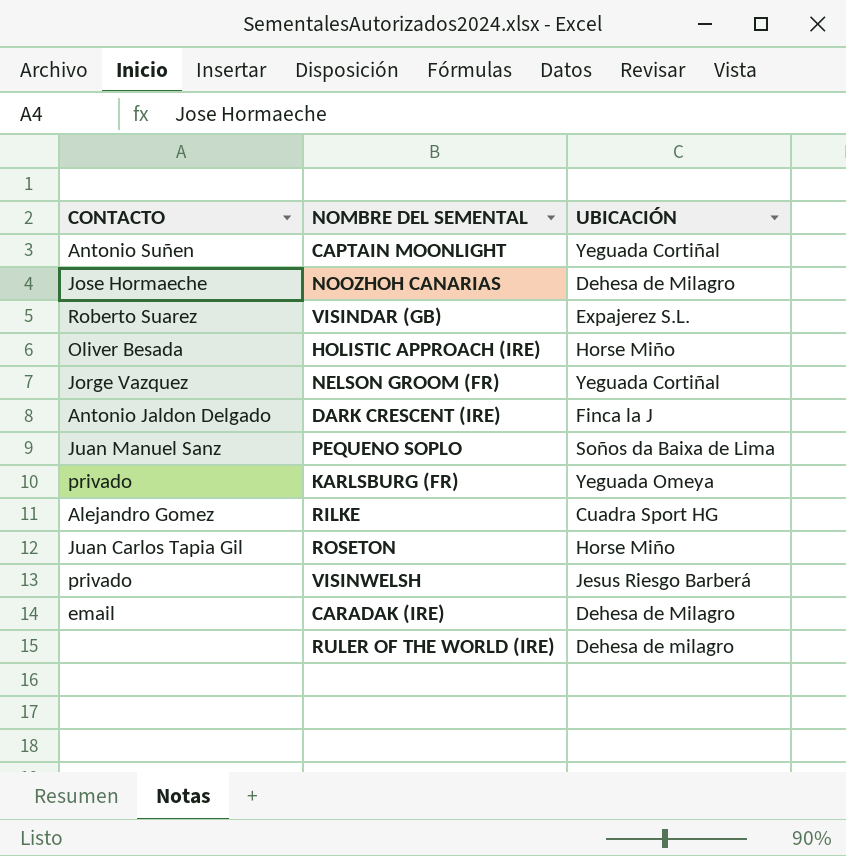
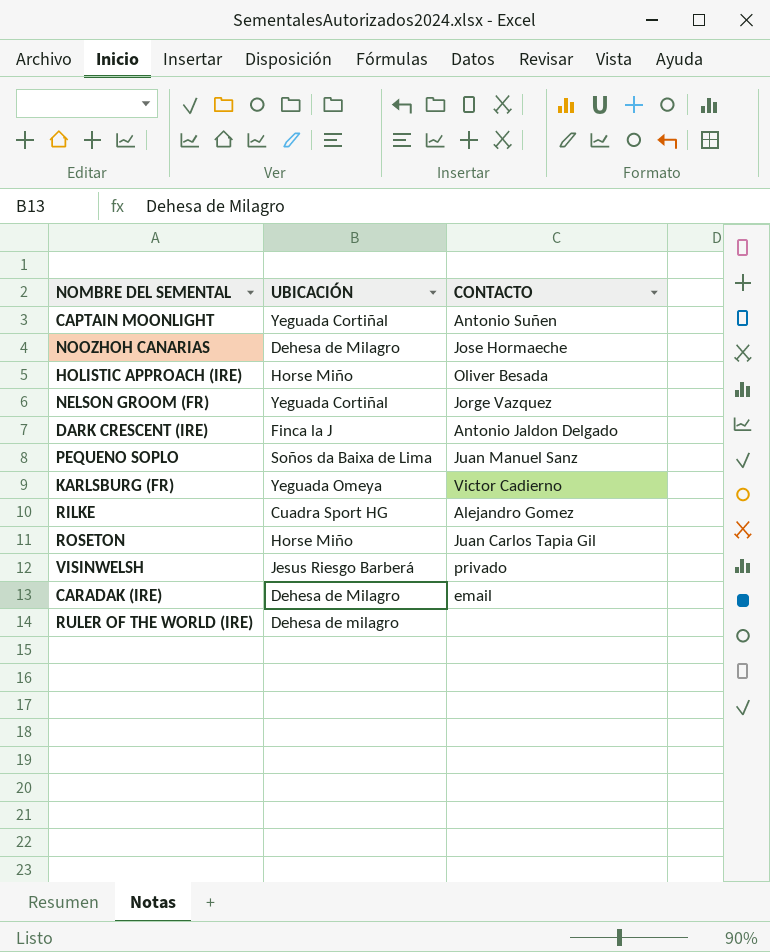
column CONTACTO | position: 1 -> 3
row VISINDAR (GB): Roberto Suarez | Expajerez S.L. -> none
KARLSBURG (FR) | CONTACTO: privado -> Victor Cadierno

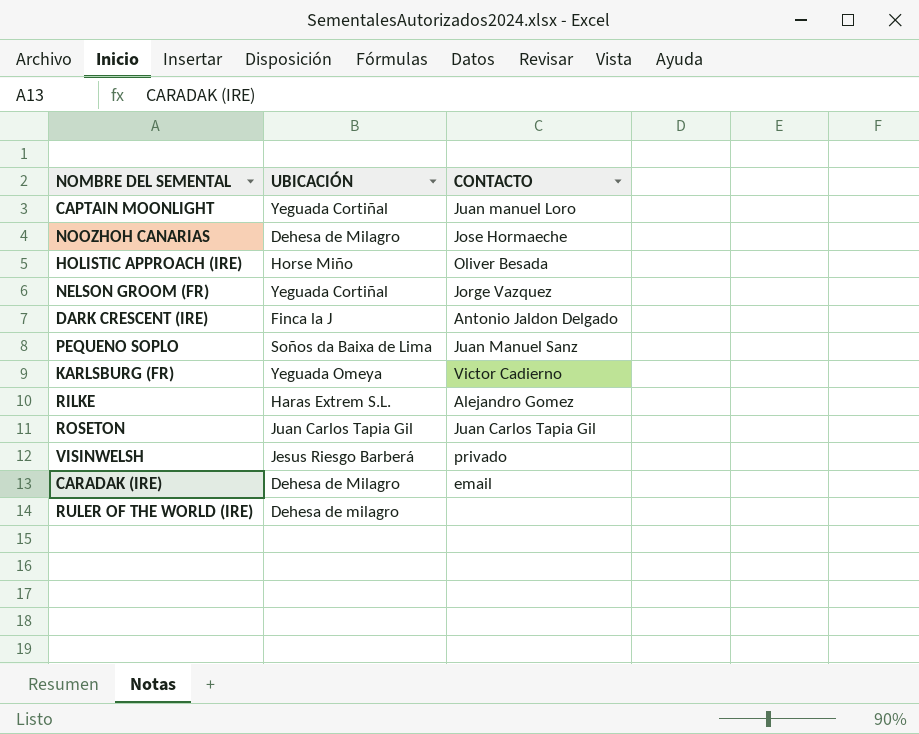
CAPTAIN MOONLIGHT | CONTACTO: Antonio Suñen -> Juan manuel Loro
RILKE | UBICACIÓN: Cuadra Sport HG -> Haras Extrem S.L.
ROSETON | UBICACIÓN: Horse Miño -> Juan Carlos Tapia Gil

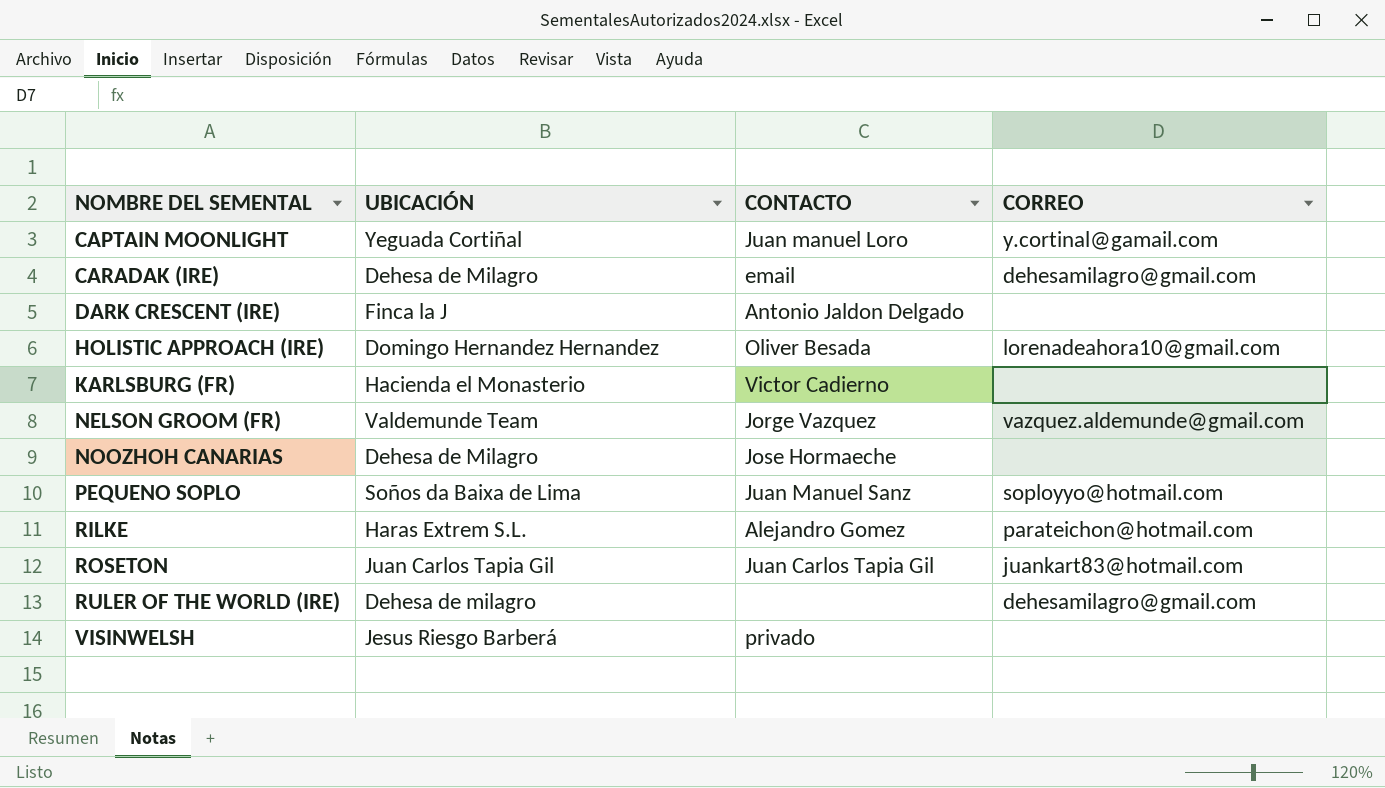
row order: none -> NOMBRE DEL SEMENTAL ascending
column CORREO | position: none -> 4
HOLISTIC APPROACH (IRE) | UBICACIÓN: Horse Miño -> Domingo Hernandez Hernandez
KARLSBURG (FR) | UBICACIÓN: Yeguada Omeya -> Hacienda el Monasterio
NELSON GROOM (FR) | UBICACIÓN: Yeguada Cortiñal -> Valdemunde Team

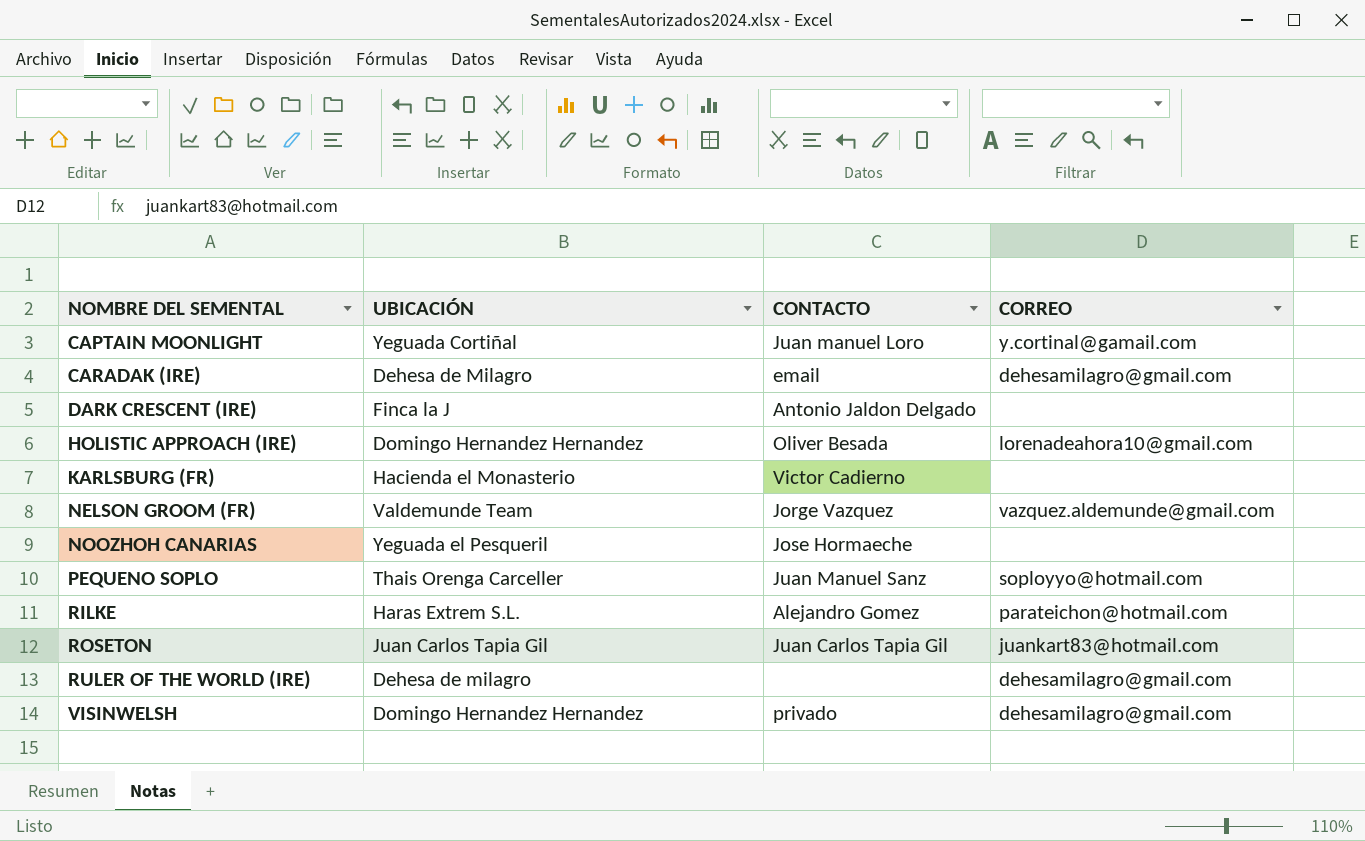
NOOZHOH CANARIAS | UBICACIÓN: Dehesa de Milagro -> Yeguada el Pesqueril
PEQUENO SOPLO | UBICACIÓN: Soños da Baixa de Lima -> Thais Orenga Carceller
VISINWELSH | UBICACIÓN: Jesus Riesgo Barberá -> Domingo Hernandez Hernandez
VISINWELSH | CORREO: none -> dehesamilagro@gmail.com

